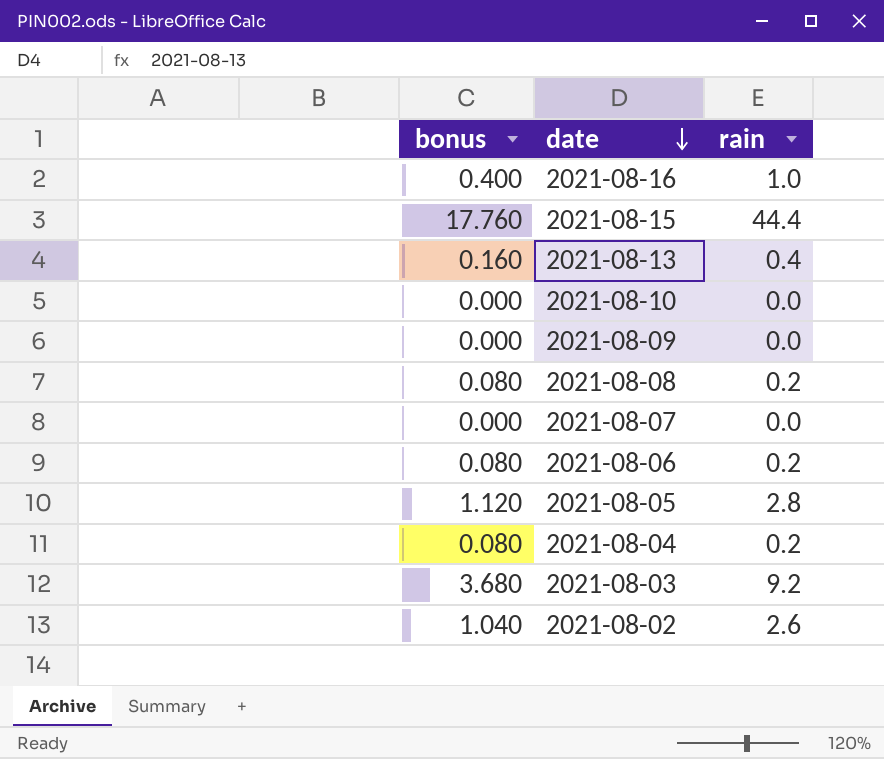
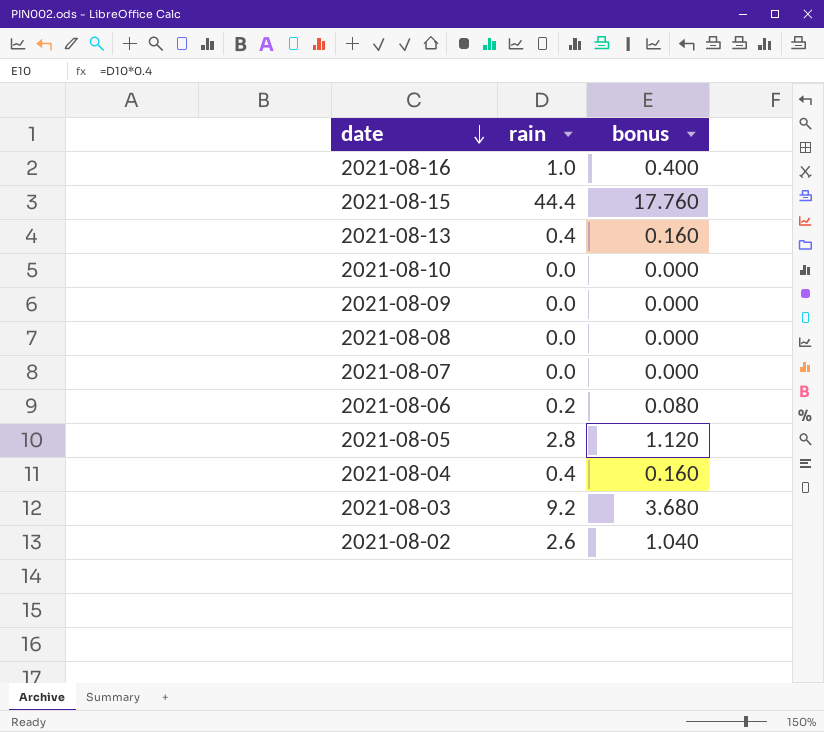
column bonus | position: 1 -> 3
2021-08-08 | rain: 0.2 -> 0.0
2021-08-08 | bonus: 0.080 -> 0.000
2021-08-04 | rain: 0.2 -> 0.4
2021-08-04 | bonus: 0.080 -> 0.160

